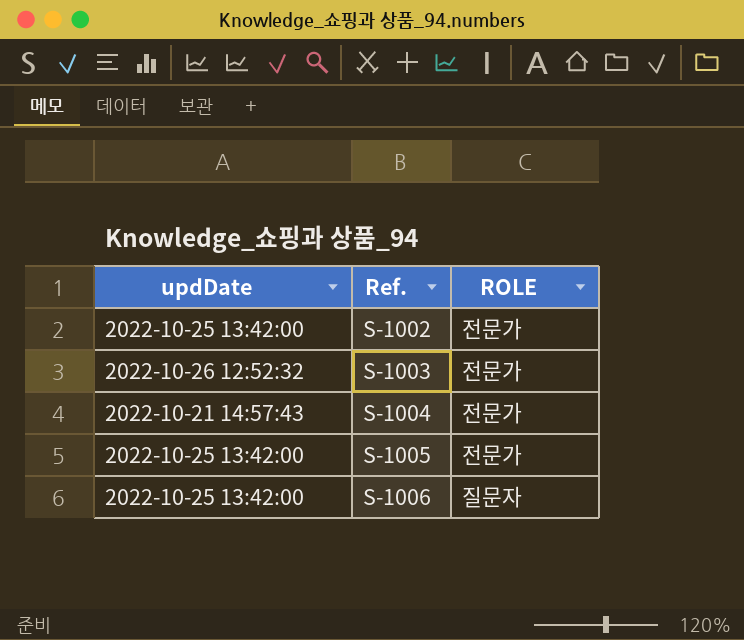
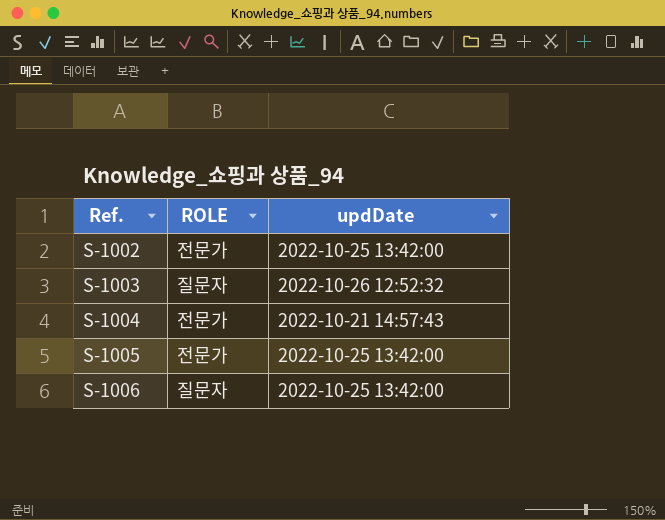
column updDate | position: 1 -> 3
S-1003 | ROLE: 전문가 -> 질문자

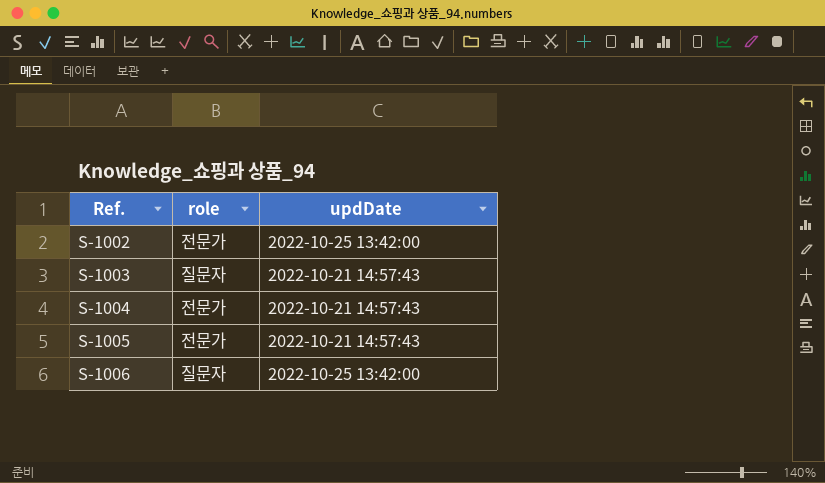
column name: ROLE -> role
S-1003 | updDate: 2022-10-26 12:52:32 -> 2022-10-21 14:57:43
S-1005 | updDate: 2022-10-25 13:42:00 -> 2022-10-21 14:57:43

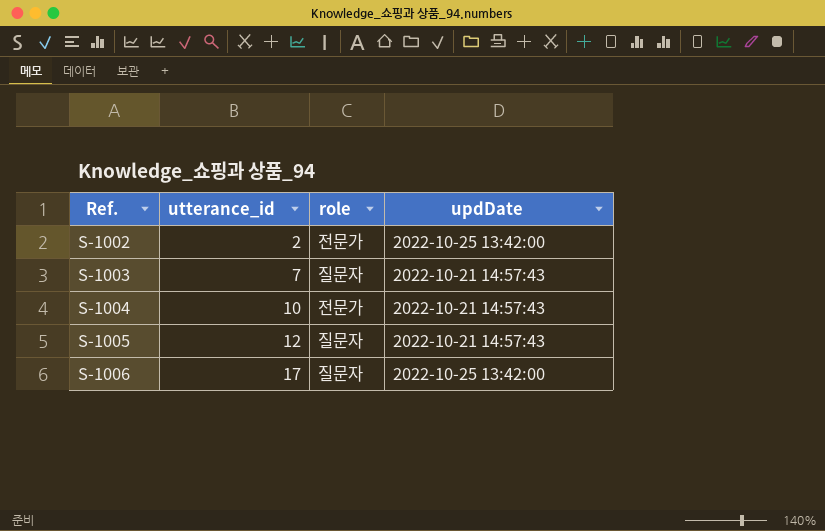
column utterance_id | position: none -> 2
S-1005 | role: 전문가 -> 질문자

